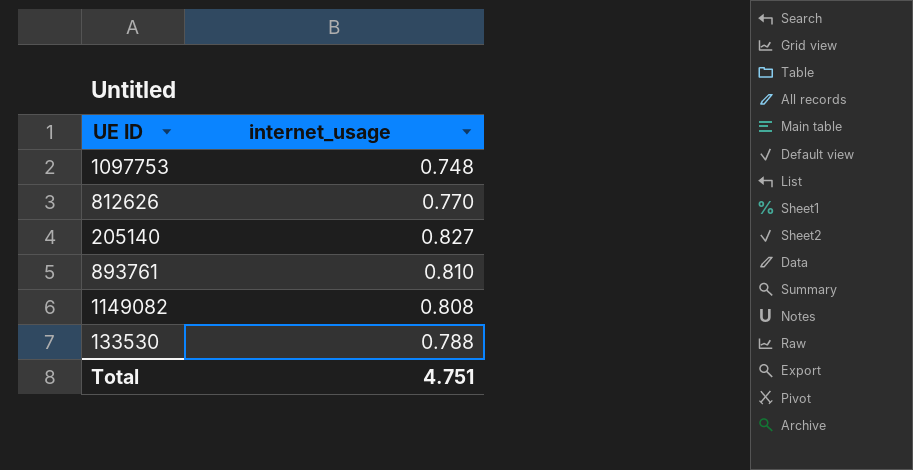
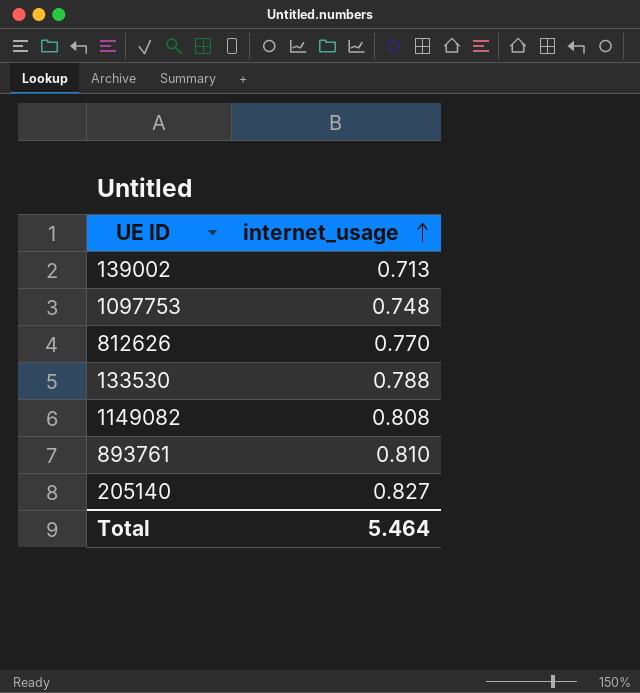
row order: none -> internet_usage ascending
row 139002: none -> 0.713
Total | internet_usage: 4.751 -> 5.464

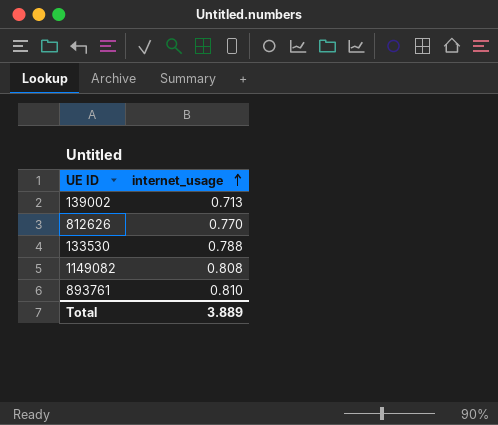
row 1097753: 0.748 -> none
row 205140: 0.827 -> none
Total | internet_usage: 5.464 -> 3.889

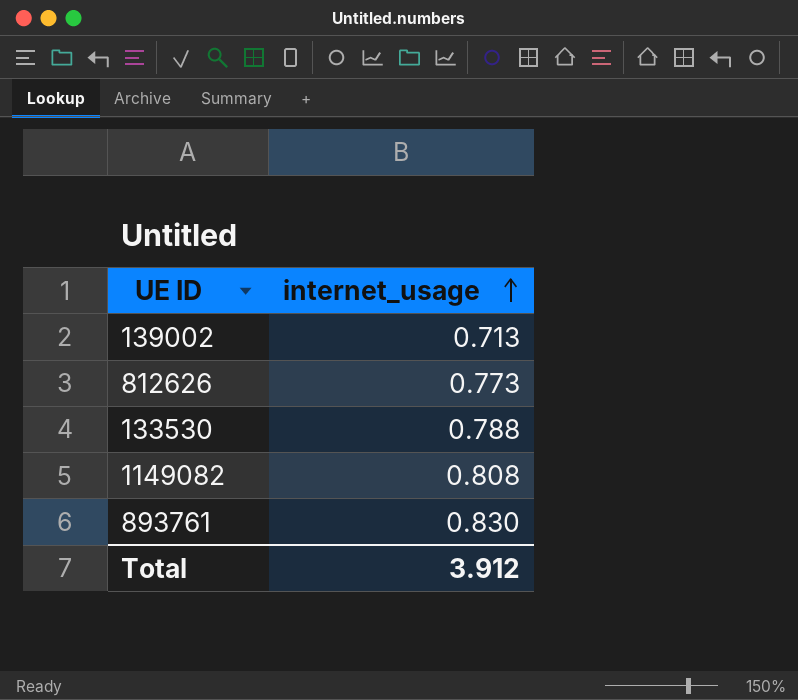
812626 | internet_usage: 0.770 -> 0.773
893761 | internet_usage: 0.810 -> 0.830
Total | internet_usage: 3.889 -> 3.912

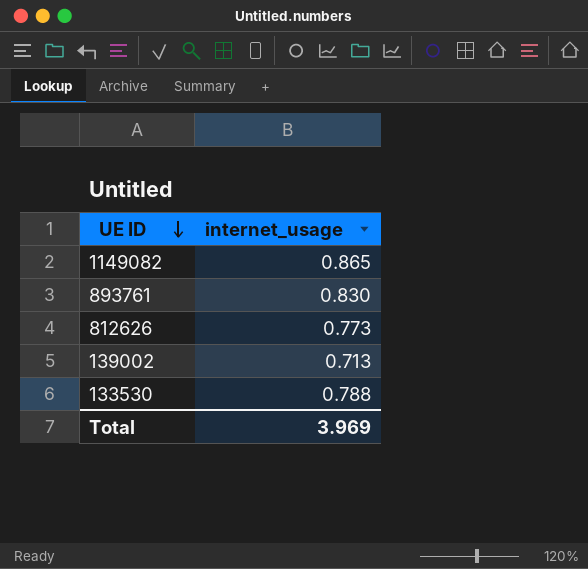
row order: internet_usage ascending -> UE ID descending
1149082 | internet_usage: 0.808 -> 0.865
Total | internet_usage: 3.912 -> 3.969

